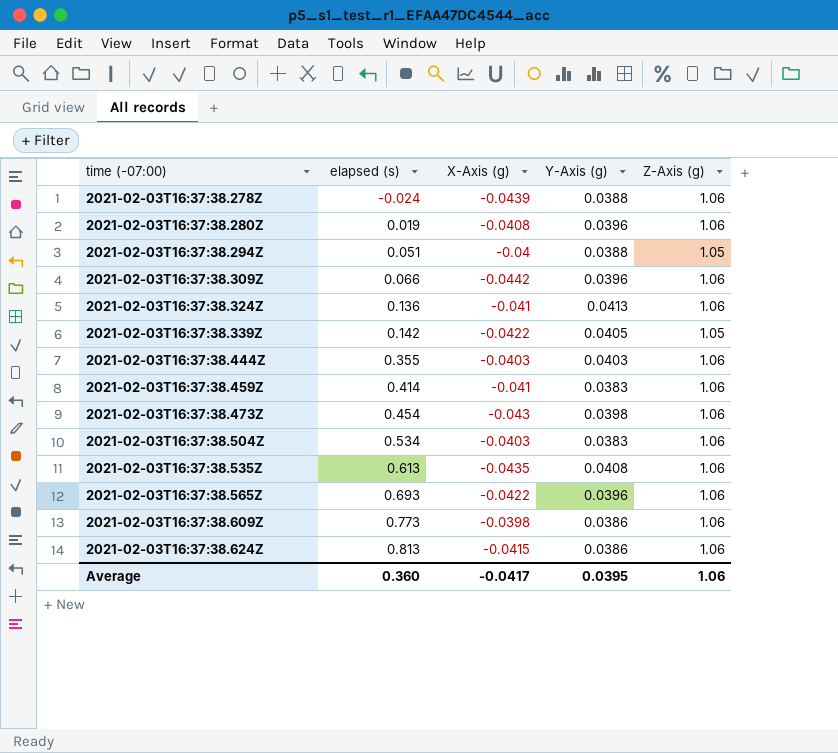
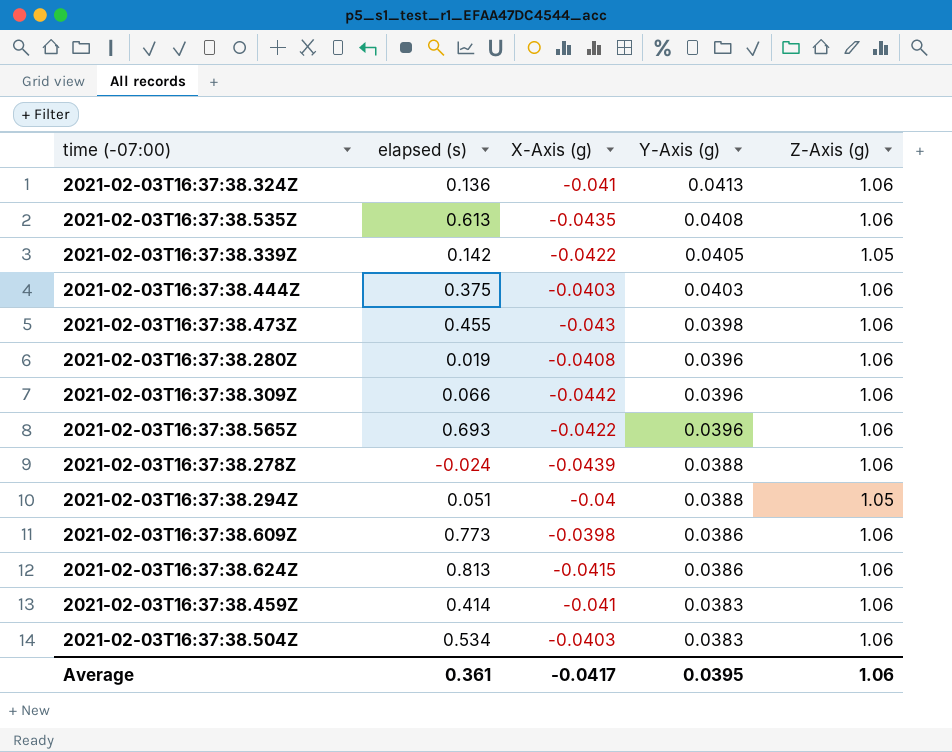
row order: time (-07:00) ascending -> Y-Axis (g) descending
2021-02-03T16:37:38.444Z | elapsed (s): 0.355 -> 0.375
2021-02-03T16:37:38.473Z | elapsed (s): 0.454 -> 0.455
Average | elapsed (s): 0.360 -> 0.361

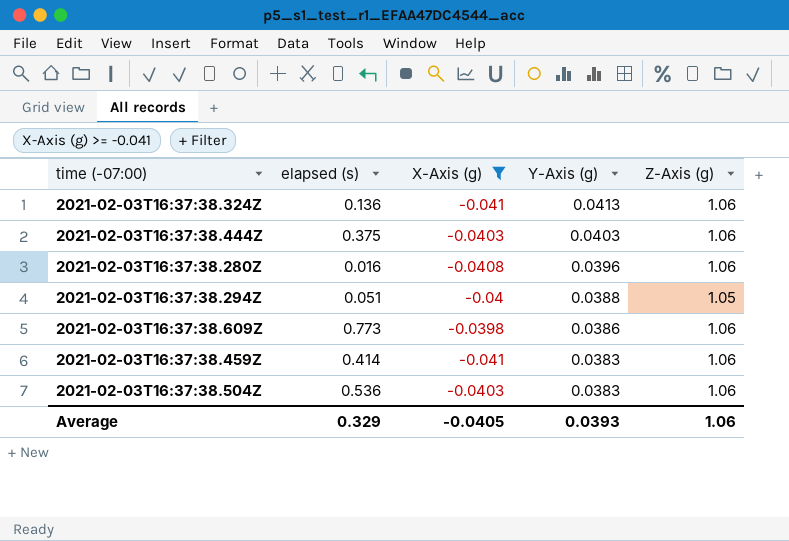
filter: none -> X-Axis (g) >= -0.041
2021-02-03T16:37:38.280Z | elapsed (s): 0.019 -> 0.016
2021-02-03T16:37:38.504Z | elapsed (s): 0.534 -> 0.536
Average | elapsed (s): 0.361 -> 0.329
Average | X-Axis (g): -0.0417 -> -0.0405
Average | Y-Axis (g): 0.0395 -> 0.0393

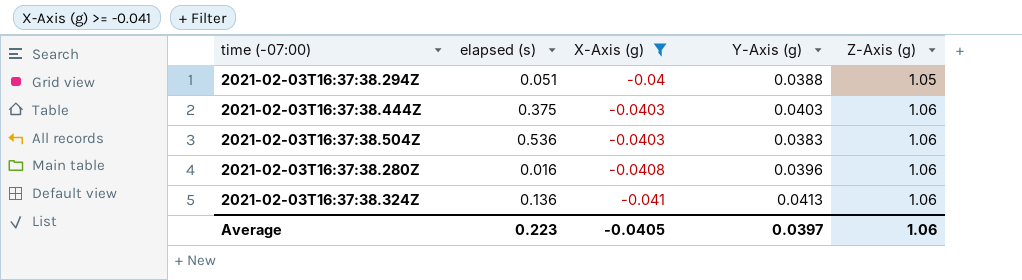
row order: Y-Axis (g) descending -> X-Axis (g) descending
row 2021-02-03T16:37:38.609Z: 0.773 | -0.0398 | 0.0386 | 1.06 -> none
row 2021-02-03T16:37:38.459Z: 0.414 | -0.041 | 0.0383 | 1.06 -> none
Average | elapsed (s): 0.329 -> 0.223
Average | Y-Axis (g): 0.0393 -> 0.0397

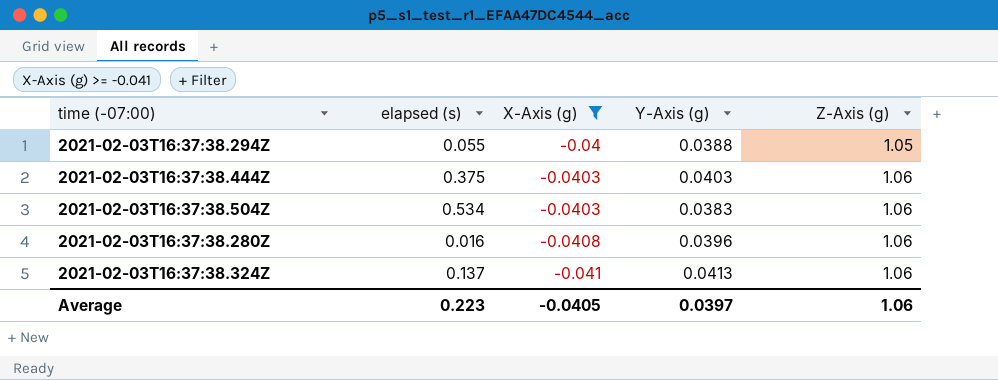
2021-02-03T16:37:38.294Z | elapsed (s): 0.051 -> 0.055
2021-02-03T16:37:38.504Z | elapsed (s): 0.536 -> 0.534
2021-02-03T16:37:38.324Z | elapsed (s): 0.136 -> 0.137

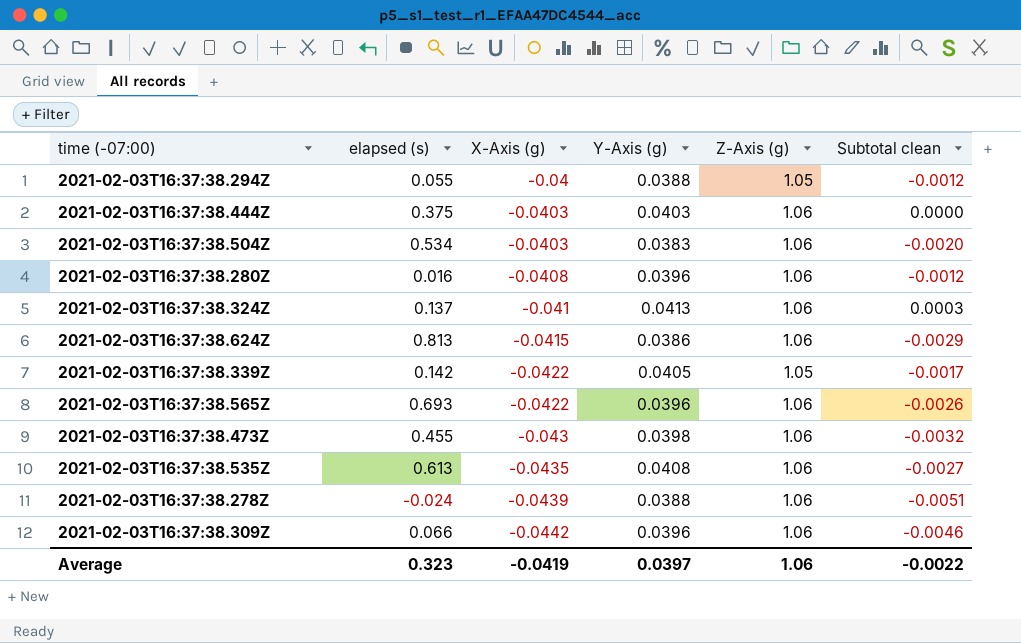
filter: X-Axis (g) >= -0.041 -> none
column Subtotal clean | formula: none -> [X-Axis (g)] + [Y-Axis (g)]
Average | elapsed (s): 0.223 -> 0.323
Average | X-Axis (g): -0.0405 -> -0.0419

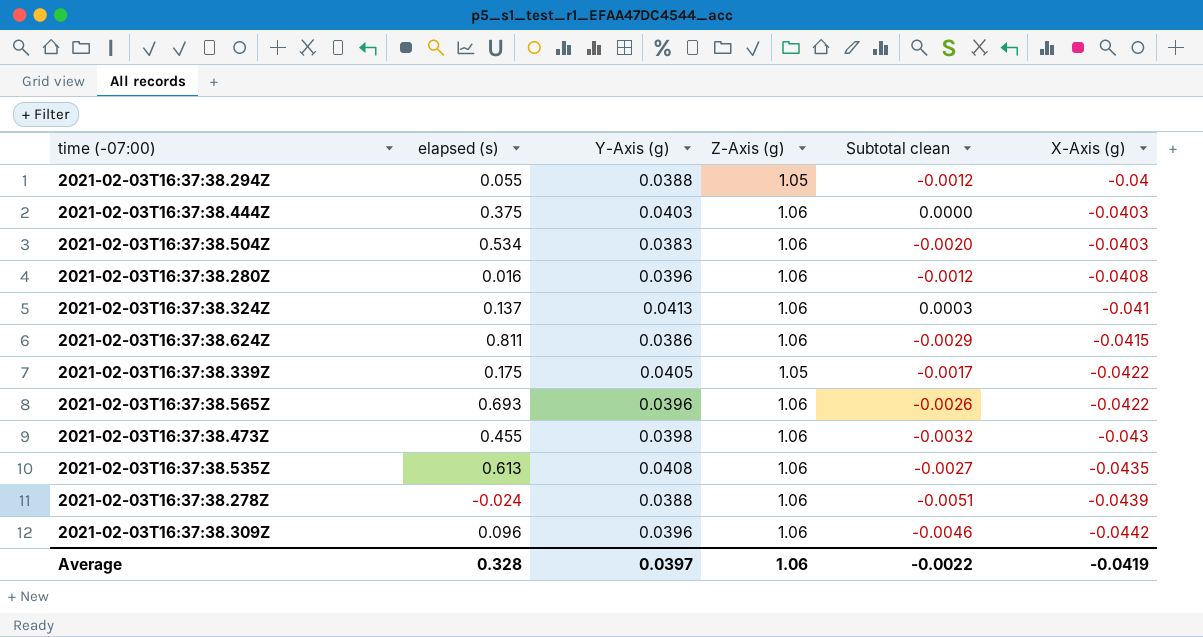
column X-Axis (g) | position: 3 -> 6
2021-02-03T16:37:38.624Z | elapsed (s): 0.813 -> 0.811
2021-02-03T16:37:38.339Z | elapsed (s): 0.142 -> 0.175
2021-02-03T16:37:38.309Z | elapsed (s): 0.066 -> 0.096
Average | elapsed (s): 0.323 -> 0.328

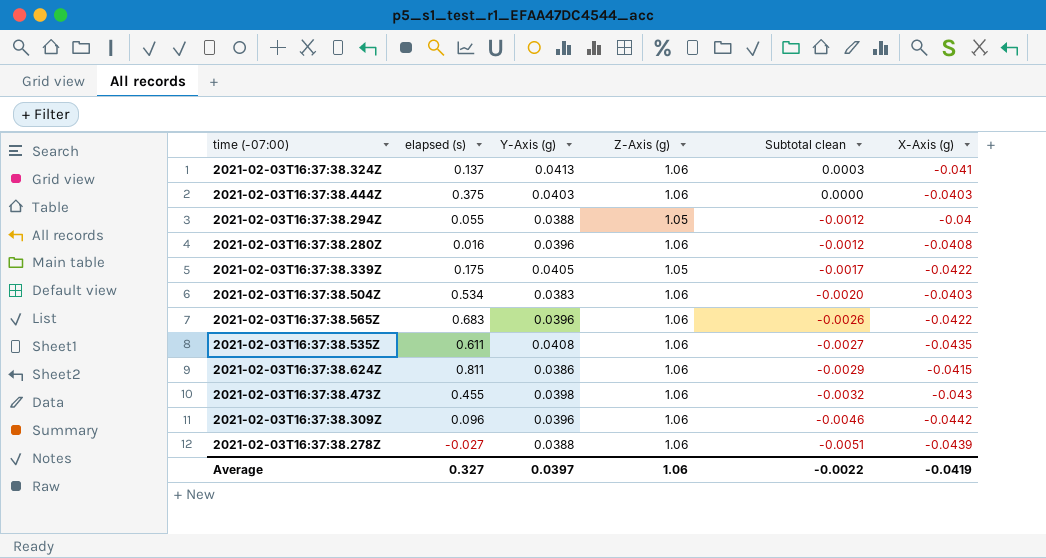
row order: X-Axis (g) descending -> Subtotal clean descending
2021-02-03T16:37:38.565Z | elapsed (s): 0.693 -> 0.683
2021-02-03T16:37:38.535Z | elapsed (s): 0.613 -> 0.611
2021-02-03T16:37:38.278Z | elapsed (s): -0.024 -> -0.027
Average | elapsed (s): 0.328 -> 0.327

